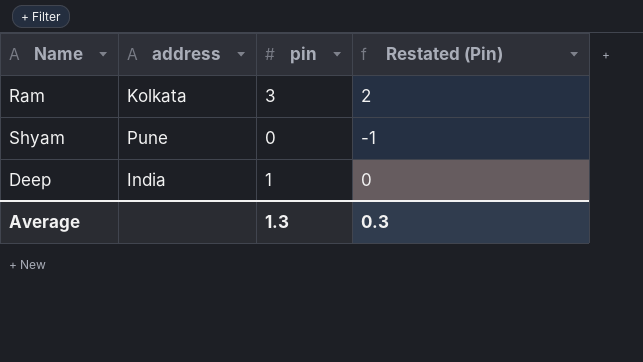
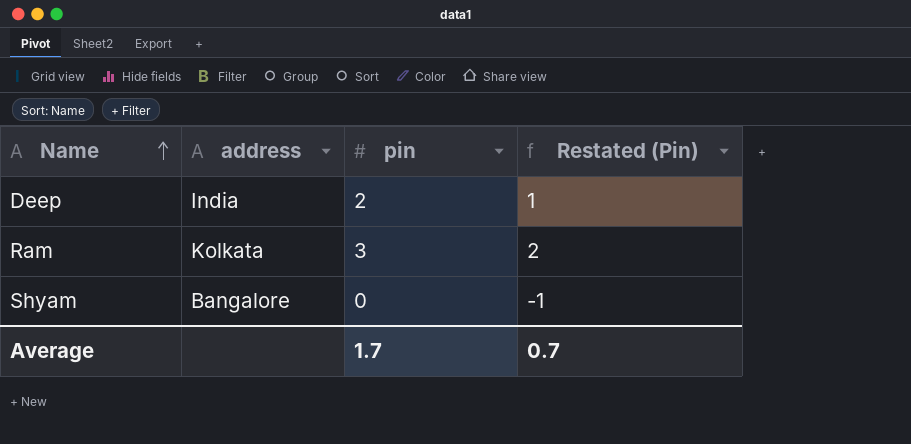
row order: none -> Name ascending
Deep | pin: 1 -> 2
Deep | Restated (Pin): 0 -> 1
Shyam | address: Pune -> Bangalore
Average | pin: 1.3 -> 1.7
Average | Restated (Pin): 0.3 -> 0.7

